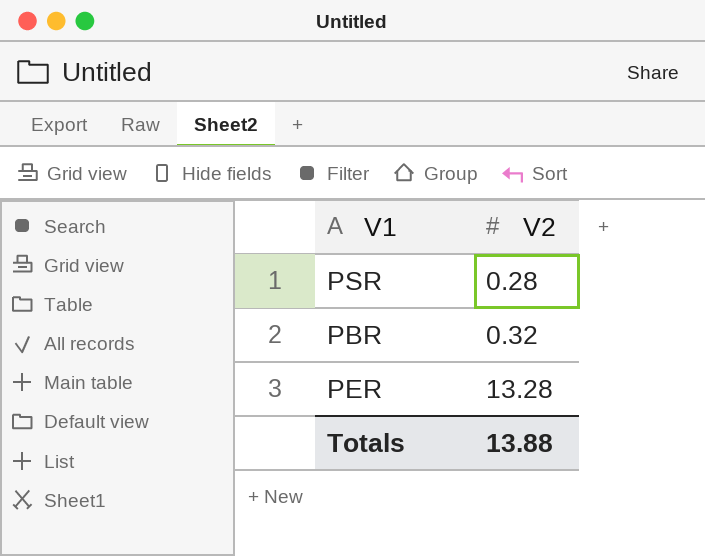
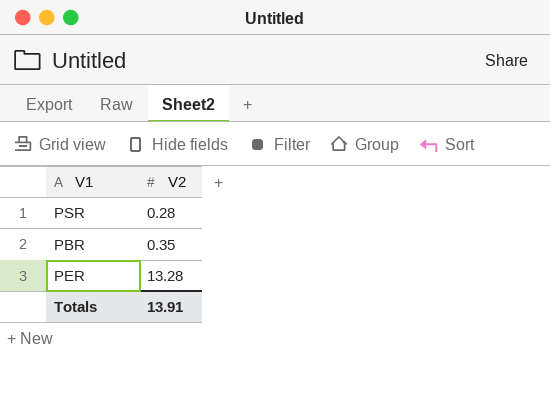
PBR | V2: 0.32 -> 0.35
Totals | V2: 13.88 -> 13.91

